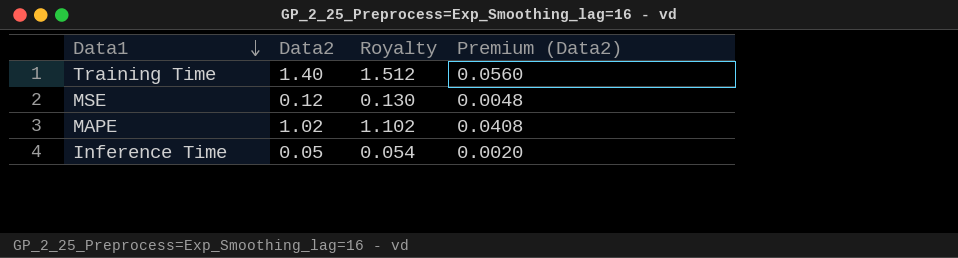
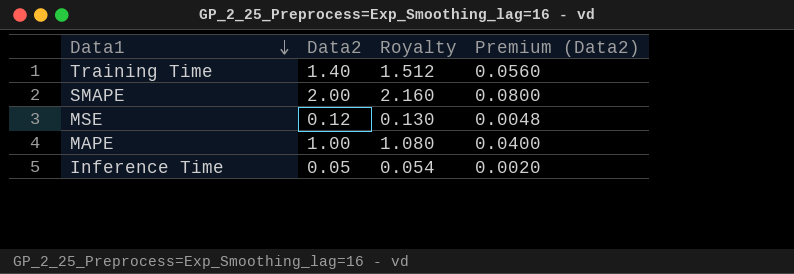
row SMAPE: none -> 2.00 | 2.160 | 0.0800
MAPE | Data2: 1.02 -> 1.00
MAPE | Royalty: 1.102 -> 1.080
MAPE | Premium (Data2): 0.0408 -> 0.0400

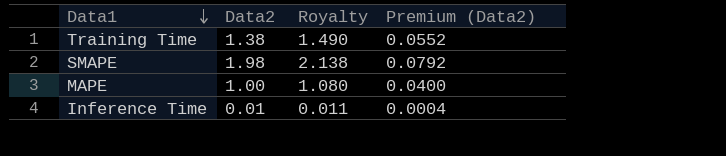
row MSE: 0.12 | 0.130 | 0.0048 -> none
Training Time | Data2: 1.40 -> 1.38
Training Time | Royalty: 1.512 -> 1.490
Training Time | Premium (Data2): 0.0560 -> 0.0552
SMAPE | Data2: 2.00 -> 1.98
SMAPE | Royalty: 2.160 -> 2.138
SMAPE | Premium (Data2): 0.0800 -> 0.0792
Inference Time | Data2: 0.05 -> 0.01
Inference Time | Royalty: 0.054 -> 0.011
Inference Time | Premium (Data2): 0.0020 -> 0.0004

